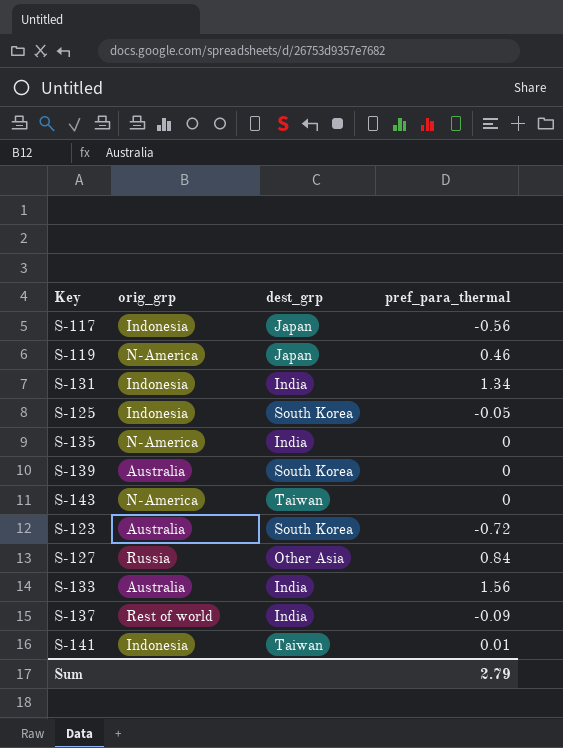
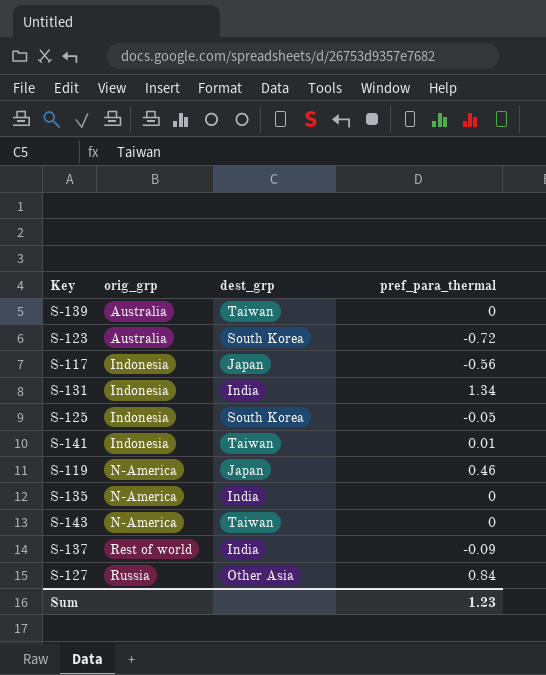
row order: none -> orig_grp ascending
row S-133: Australia | India | 1.56 -> none
S-139 | dest_grp: South Korea -> Taiwan
Sum | pref_para_thermal: 2.79 -> 1.23

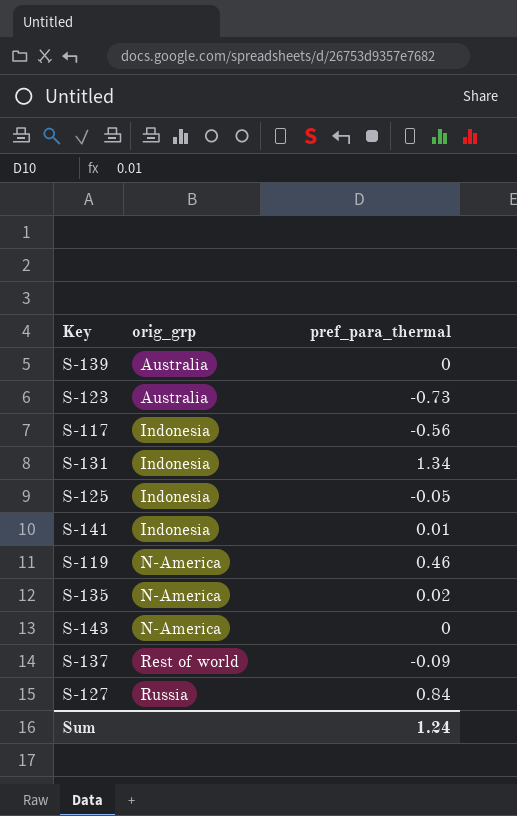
column dest_grp | position: 3 -> none
S-123 | pref_para_thermal: -0.72 -> -0.73
S-135 | pref_para_thermal: 0 -> 0.02
Sum | pref_para_thermal: 1.23 -> 1.24

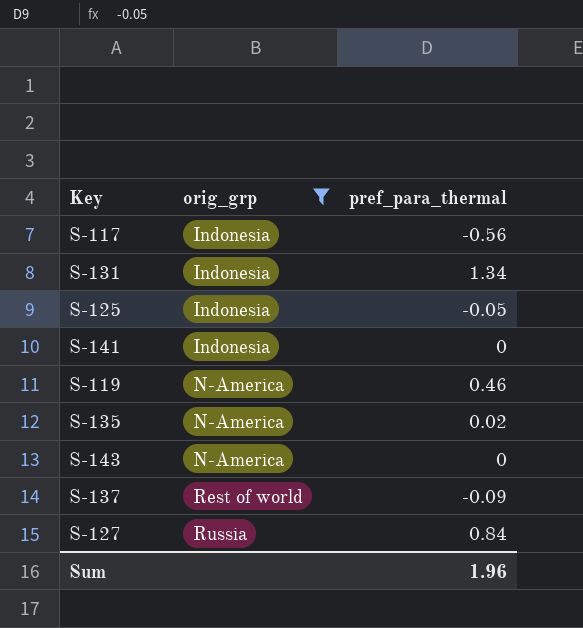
filter: none -> orig_grp != Australia
S-141 | pref_para_thermal: 0.01 -> 0
Sum | pref_para_thermal: 1.24 -> 1.96

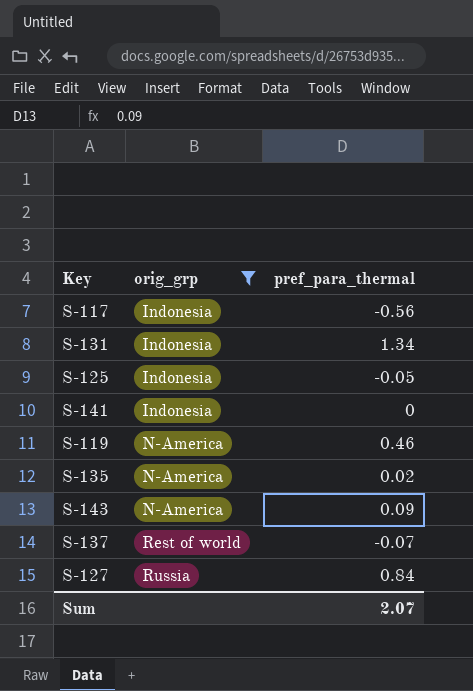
S-143 | pref_para_thermal: 0 -> 0.09
S-137 | pref_para_thermal: -0.09 -> -0.07
Sum | pref_para_thermal: 1.96 -> 2.07

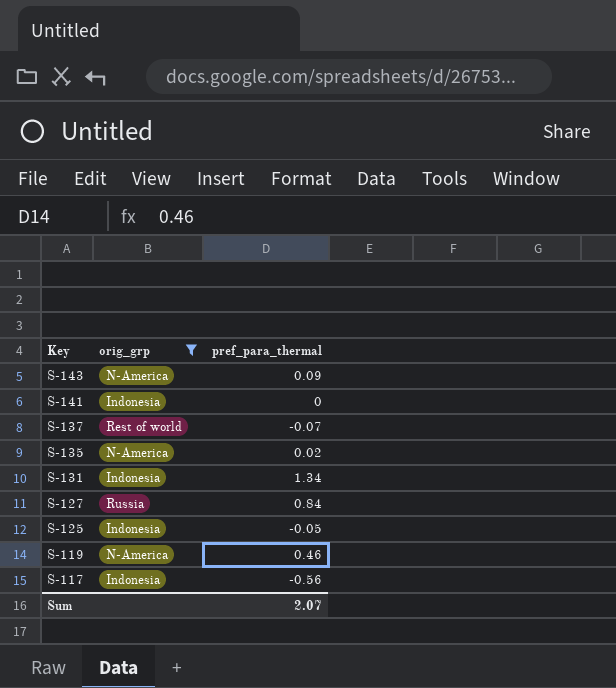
row order: orig_grp ascending -> Key descending

